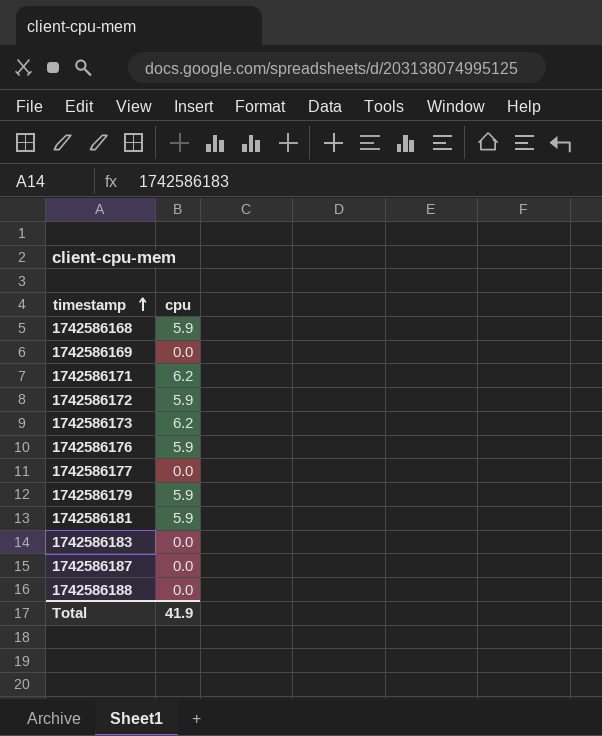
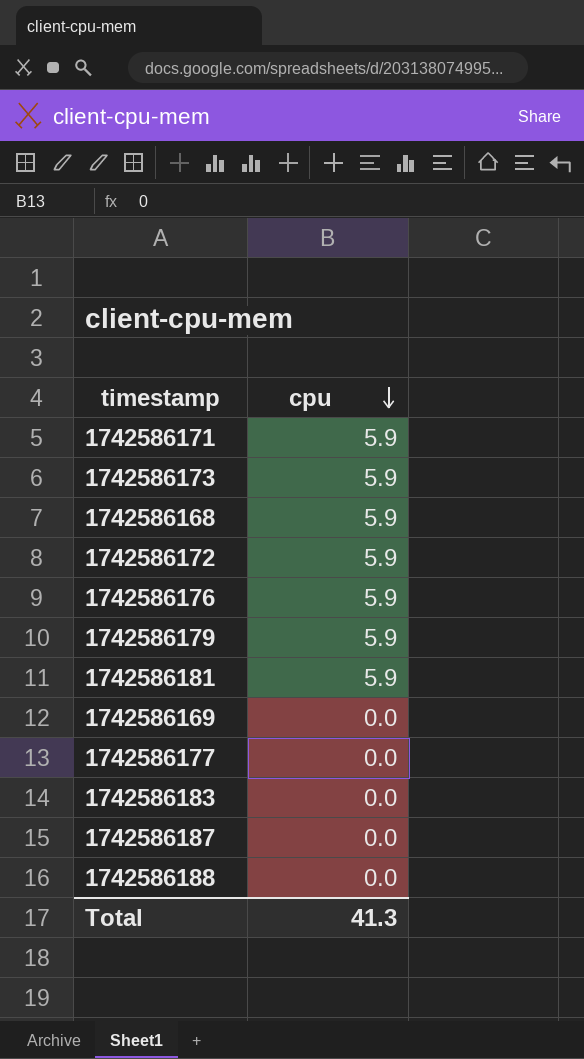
row order: timestamp ascending -> cpu descending
1742586171 | cpu: 6.2 -> 5.9
1742586173 | cpu: 6.2 -> 5.9
Total | cpu: 41.9 -> 41.3

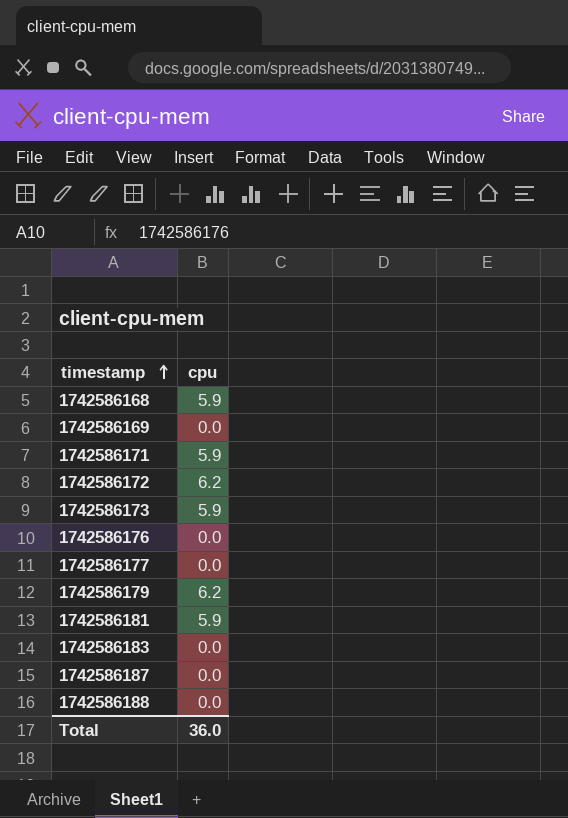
row order: cpu descending -> timestamp ascending
1742586172 | cpu: 5.9 -> 6.2
1742586176 | cpu: 5.9 -> 0.0
1742586179 | cpu: 5.9 -> 6.2
Total | cpu: 41.3 -> 36.0

